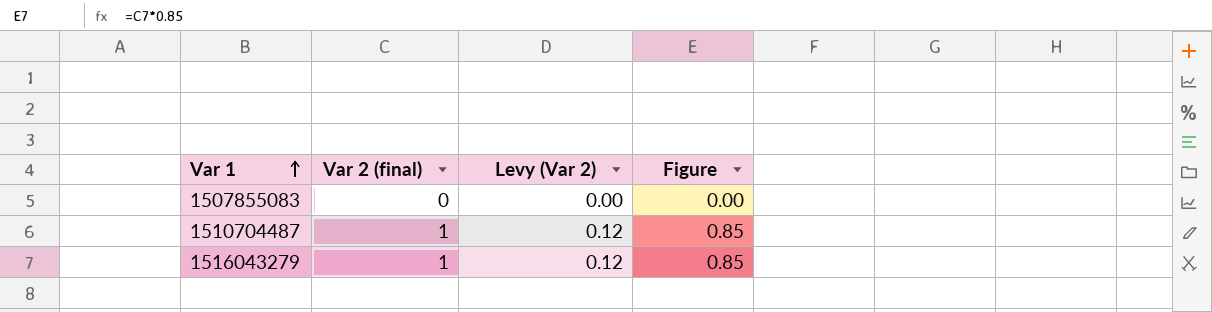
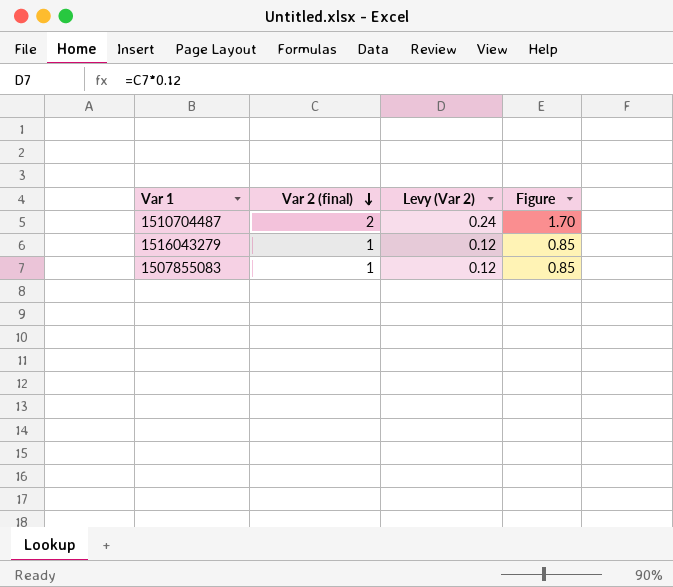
row order: Var 1 ascending -> Var 2 (final) descending
1510704487 | Var 2 (final): 1 -> 2
1510704487 | Levy (Var 2): 0.12 -> 0.24
1510704487 | Figure: 0.85 -> 1.70
1507855083 | Var 2 (final): 0 -> 1
1507855083 | Levy (Var 2): 0.00 -> 0.12
1507855083 | Figure: 0.00 -> 0.85

